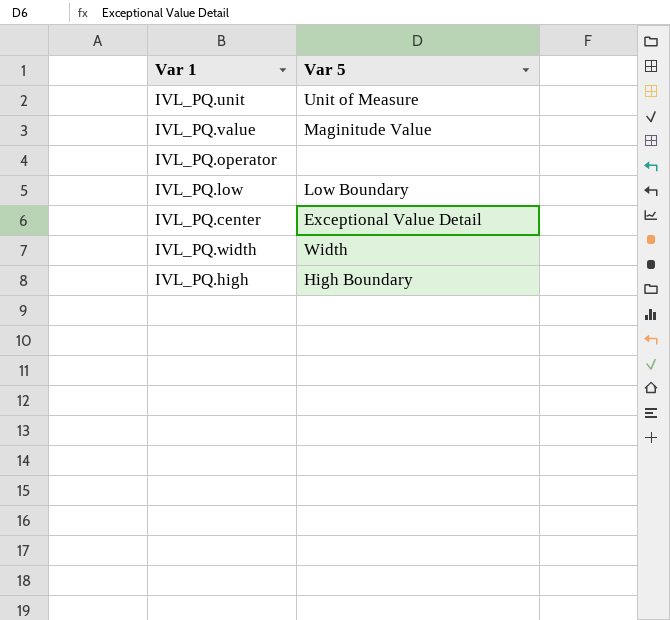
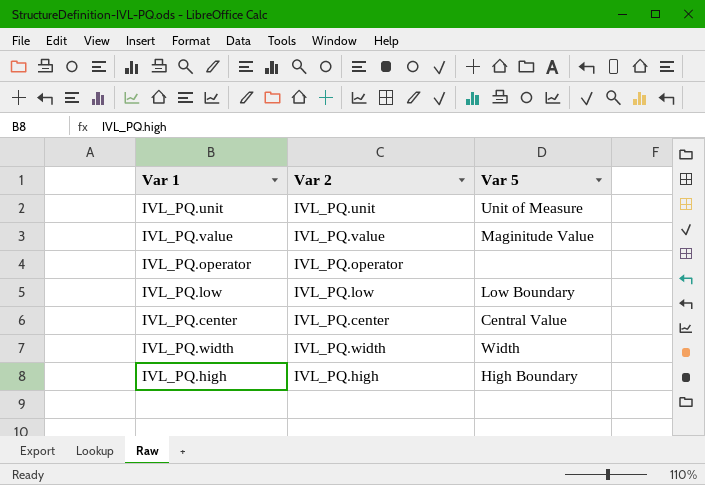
column Var 2 | position: none -> 2
IVL_PQ.center | Var 5: Exceptional Value Detail -> Central Value

